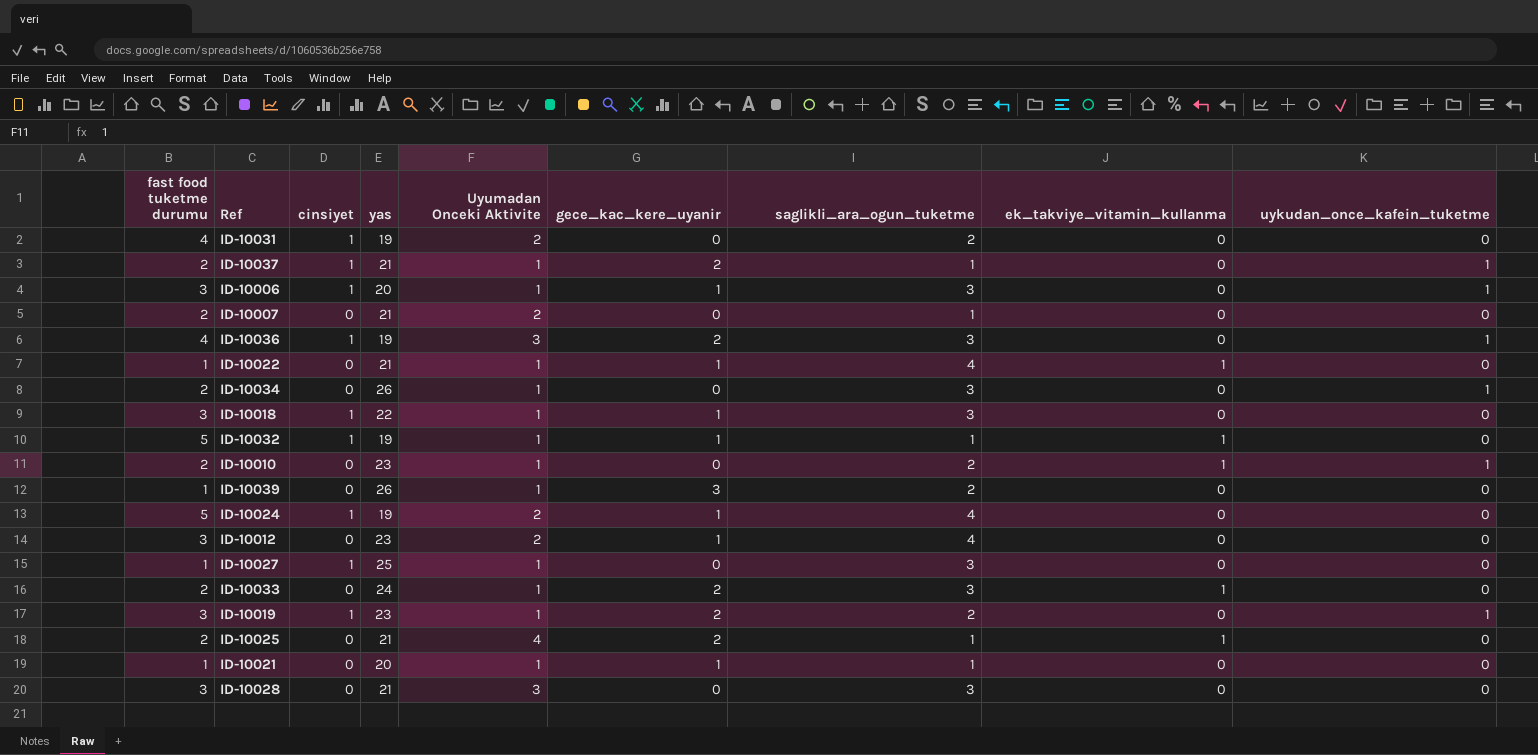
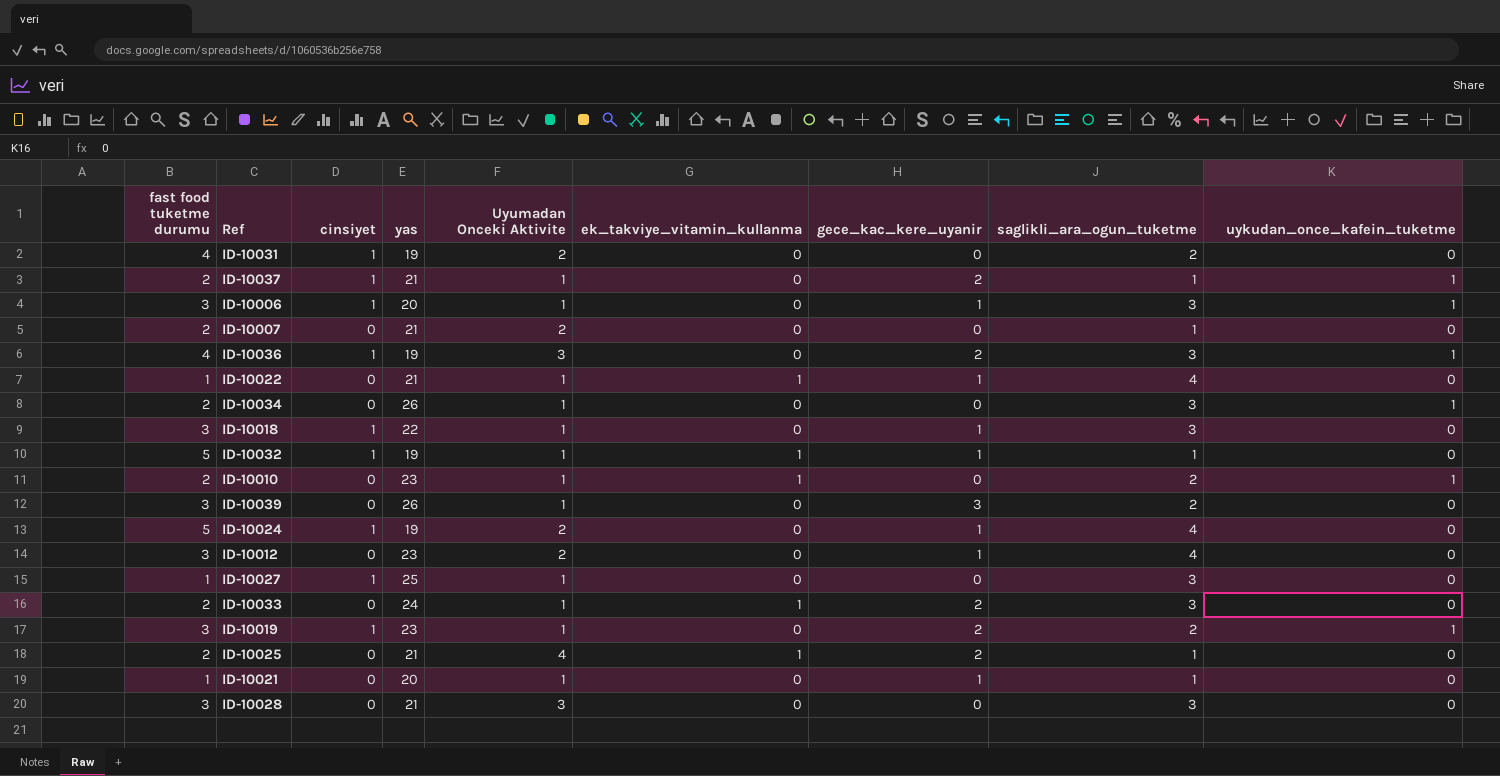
column ek_takviye_vitamin_kullanma | position: 8 -> 6
ID-10039 | fast food tuketme durumu: 1 -> 3

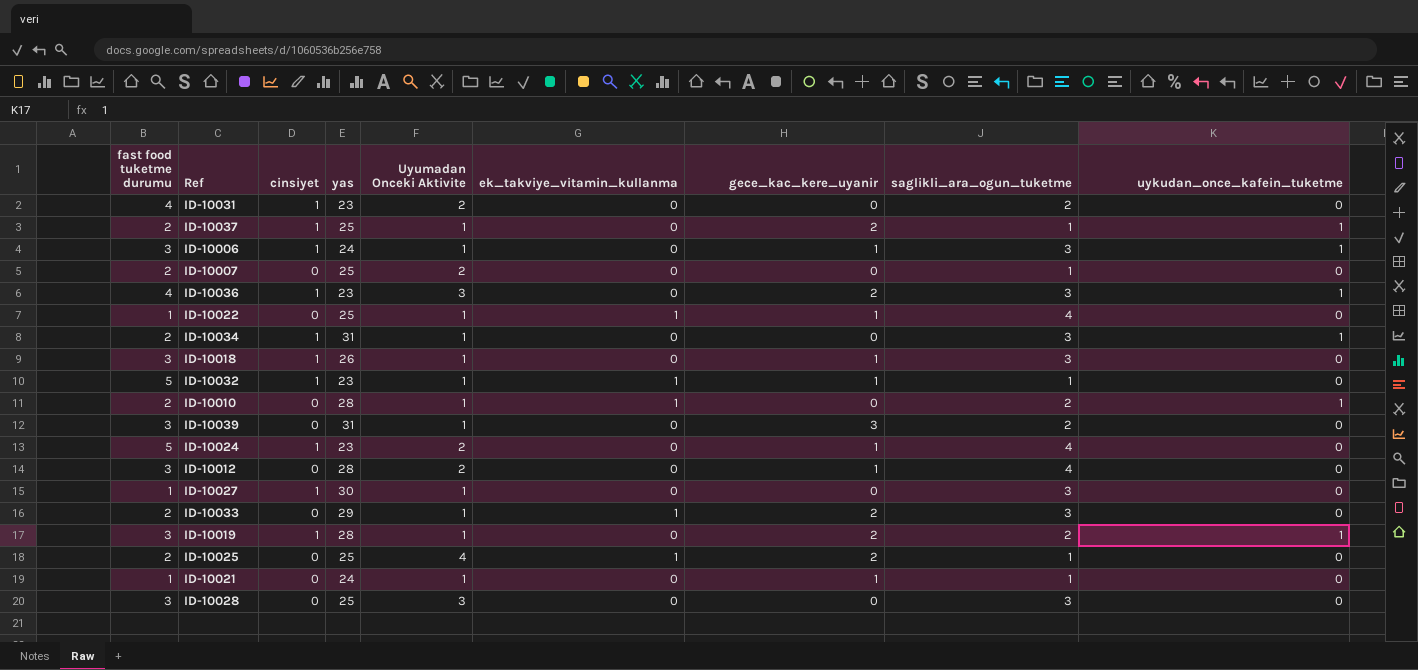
ID-10031 | yas: 19 -> 23
ID-10037 | yas: 21 -> 25
ID-10006 | yas: 20 -> 24
ID-10007 | yas: 21 -> 25
ID-10036 | yas: 19 -> 23
ID-10022 | yas: 21 -> 25
ID-10034 | cinsiyet: 0 -> 1
ID-10034 | yas: 26 -> 31
ID-10018 | yas: 22 -> 26
ID-10032 | yas: 19 -> 23
ID-10010 | yas: 23 -> 28
ID-10039 | yas: 26 -> 31
ID-10024 | yas: 19 -> 23
ID-10012 | yas: 23 -> 28
ID-10027 | yas: 25 -> 30
ID-10033 | yas: 24 -> 29
ID-10019 | yas: 23 -> 28
ID-10025 | yas: 21 -> 25
ID-10021 | yas: 20 -> 24
ID-10028 | yas: 21 -> 25

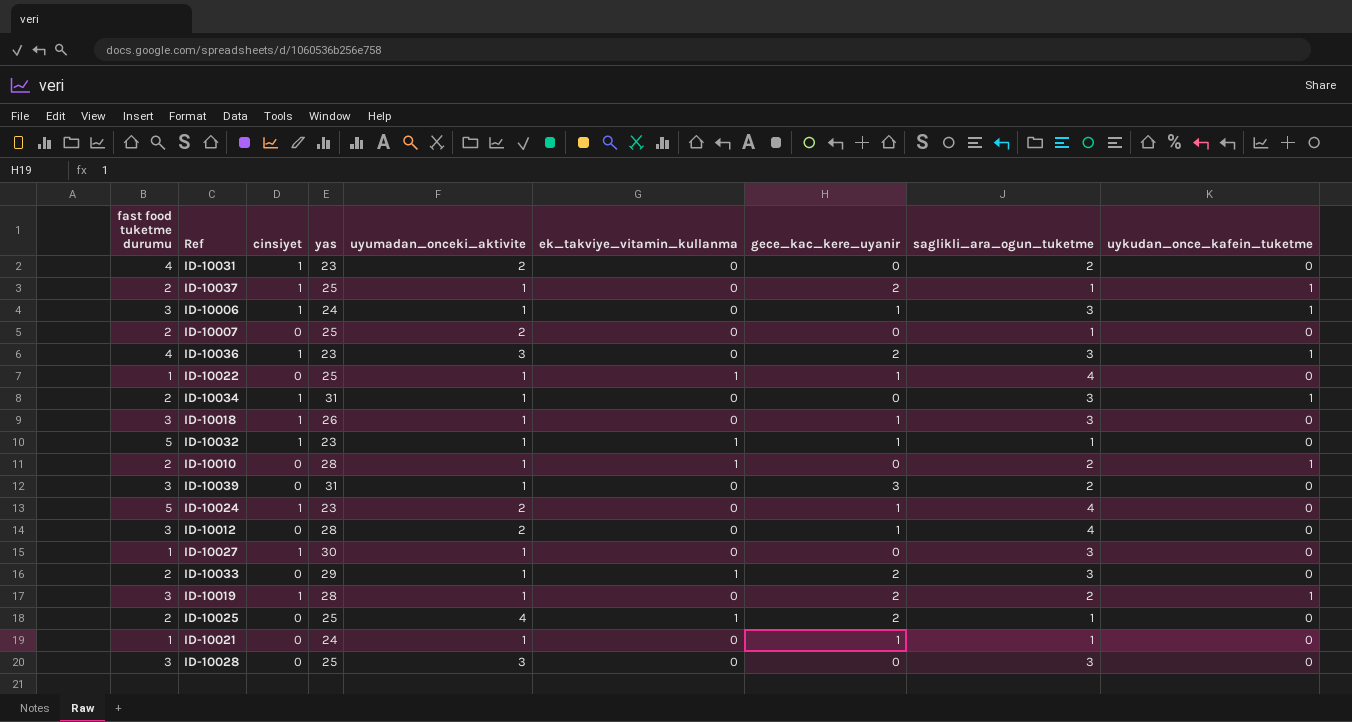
column name: Uyumadan Onceki Aktivite -> uyumadan_onceki_aktivite

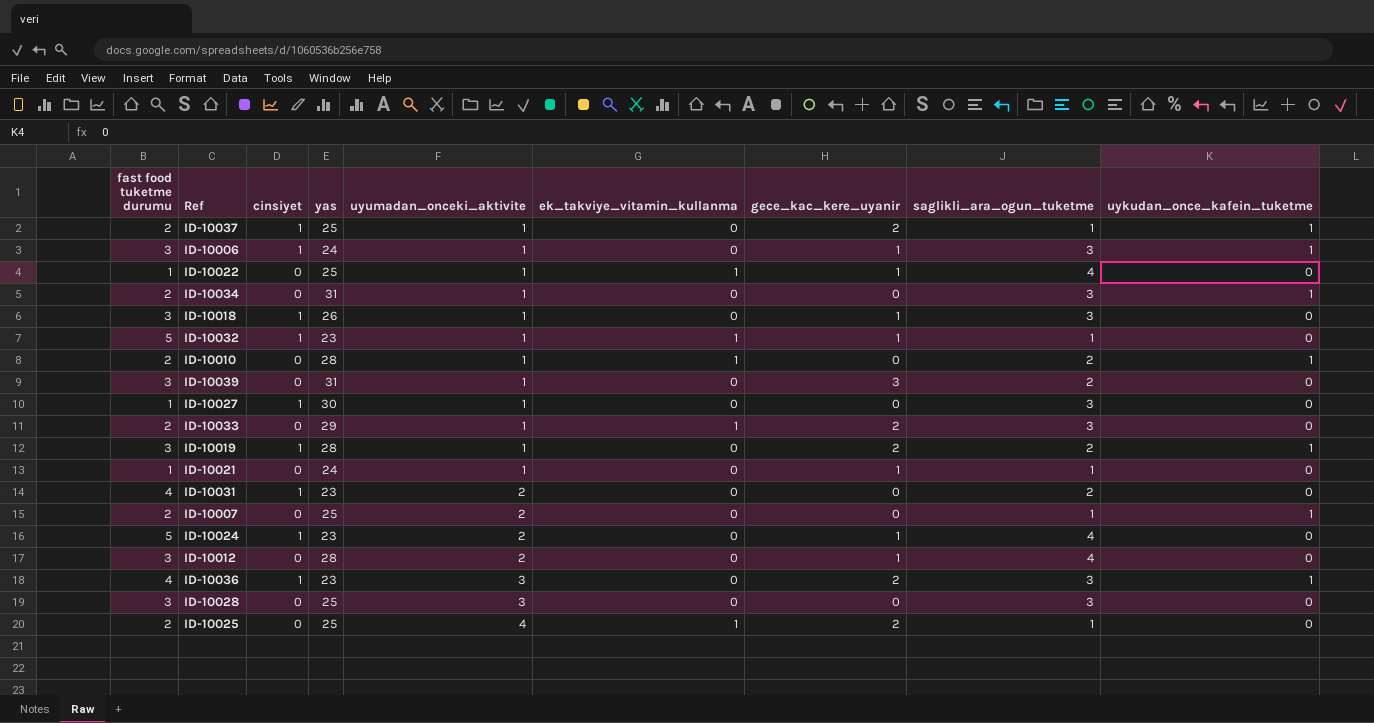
row order: none -> uyumadan_onceki_aktivite ascending
ID-10034 | cinsiyet: 1 -> 0
ID-10007 | uykudan_once_kafein_tuketme: 0 -> 1

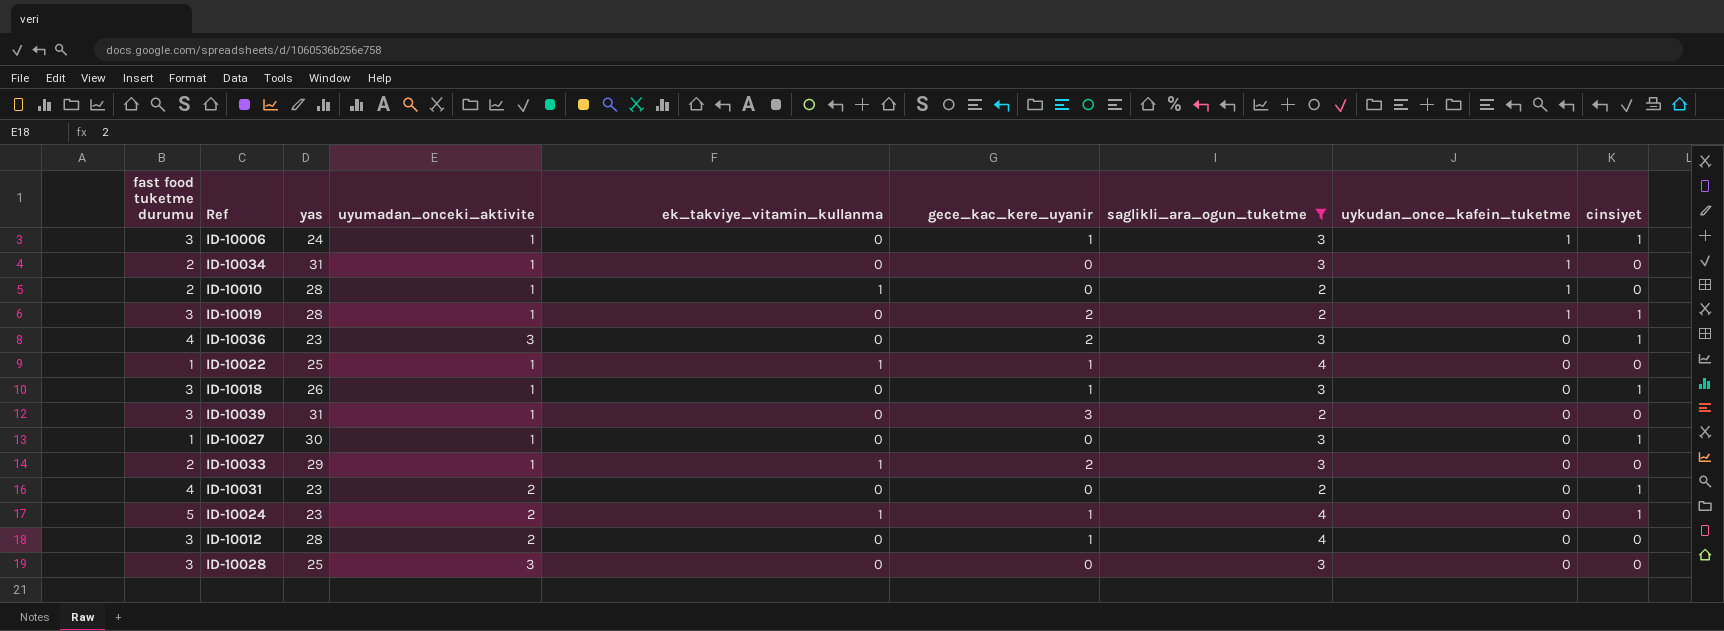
filter: none -> saglikli_ara_ogun_tuketme != 1
row order: uyumadan_onceki_aktivite ascending -> uykudan_once_kafein_tuketme descending
column cinsiyet | position: 3 -> 9
ID-10036 | uykudan_once_kafein_tuketme: 1 -> 0
ID-10024 | ek_takviye_vitamin_kullanma: 0 -> 1

